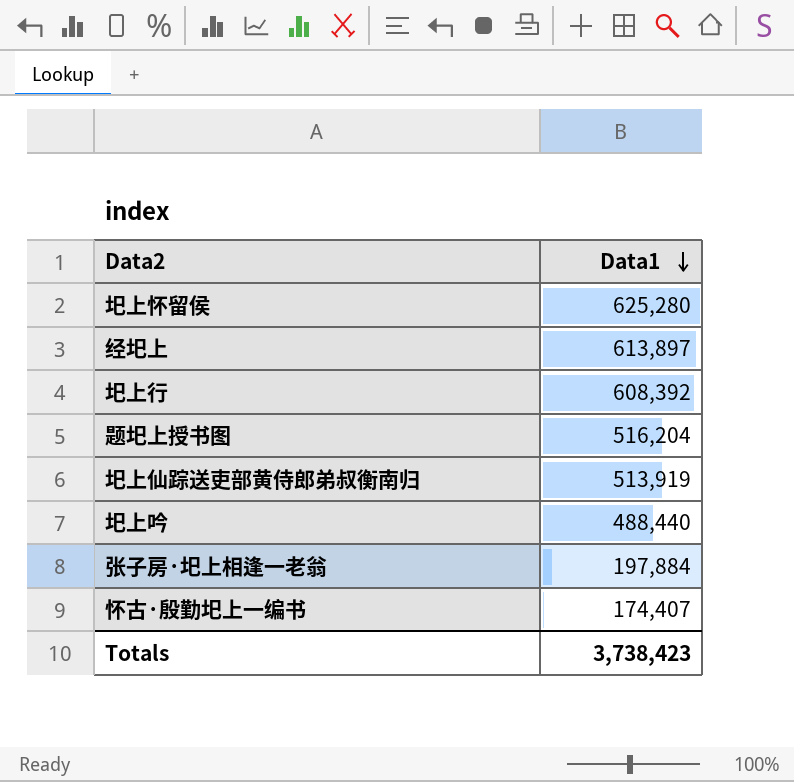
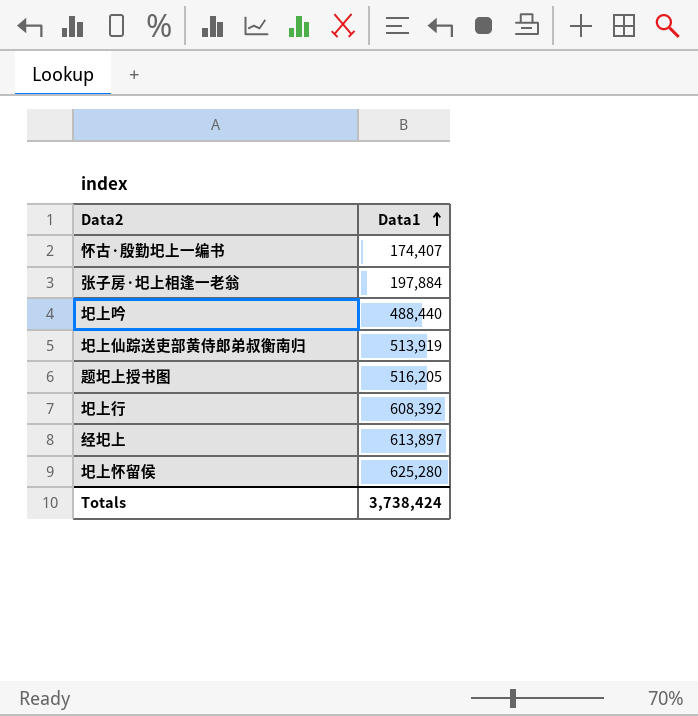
row order: Data1 descending -> Data1 ascending
题圯上授书图 | Data1: 516,204 -> 516,205
Totals | Data1: 3,738,423 -> 3,738,424

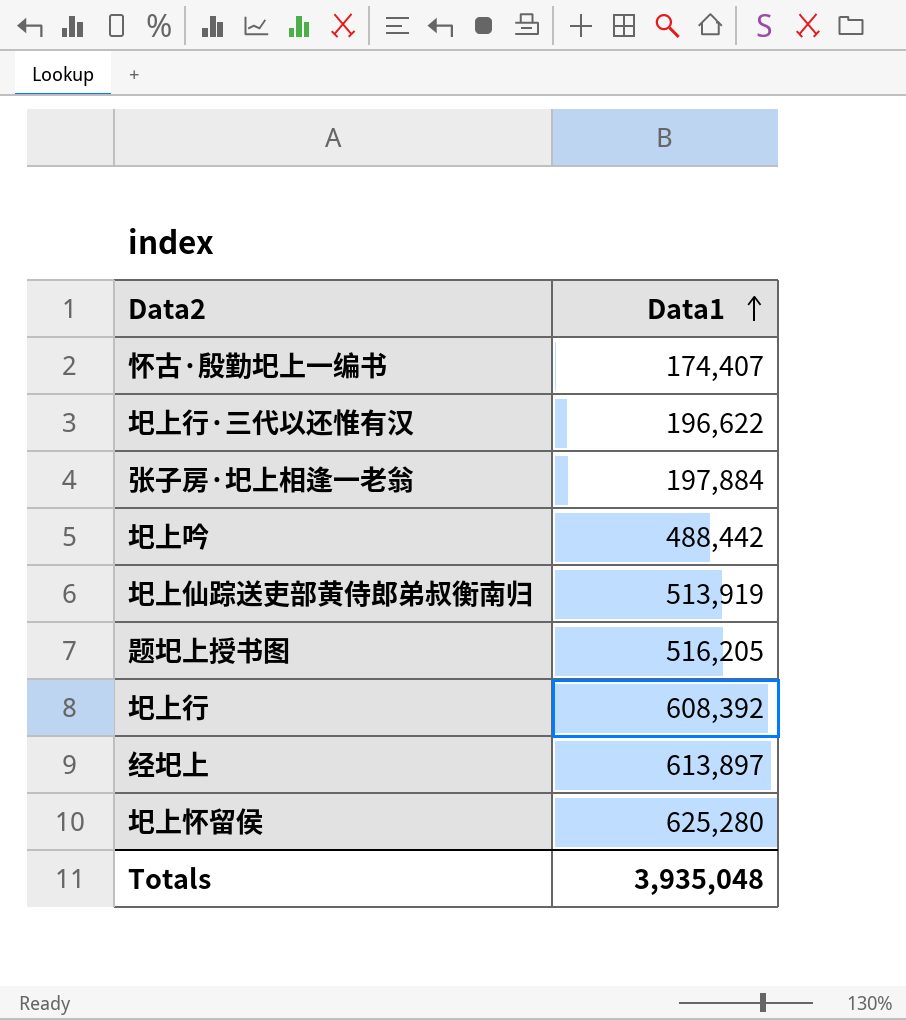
row 圯上行·三代以还惟有汉: none -> 196,622
圯上吟 | Data1: 488,440 -> 488,442
Totals | Data1: 3,738,424 -> 3,935,048

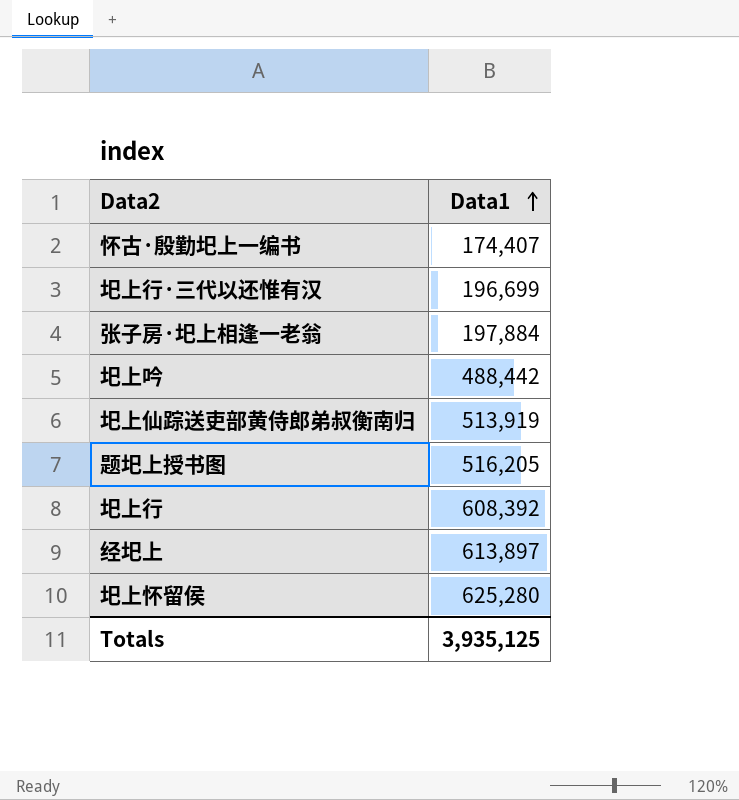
圯上行·三代以还惟有汉 | Data1: 196,622 -> 196,699
Totals | Data1: 3,935,048 -> 3,935,125

